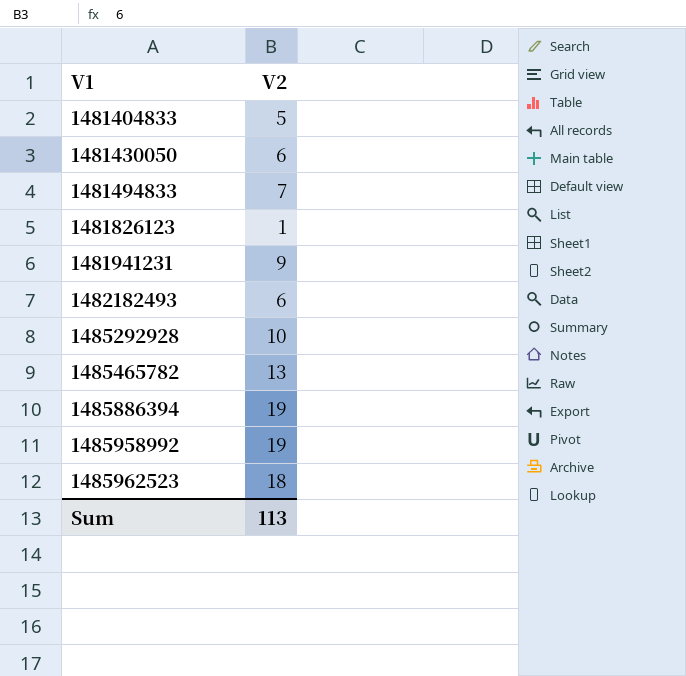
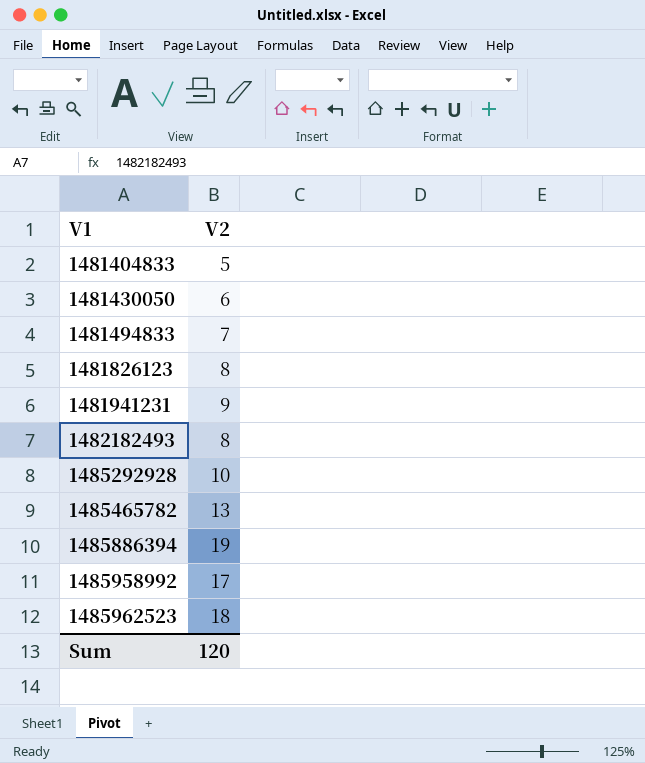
1481826123 | V2: 1 -> 8
1482182493 | V2: 6 -> 8
1485958992 | V2: 19 -> 17
Sum | V2: 113 -> 120

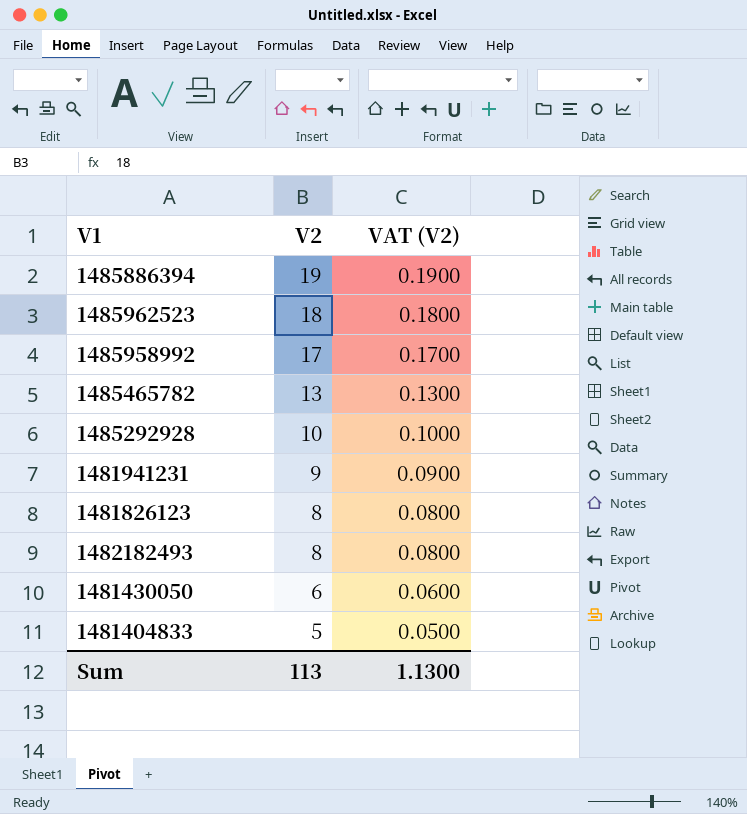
row order: V1 ascending -> V2 descending
column VAT (V2) | formula: none -> [V2] * 0.01
row 1481494833: 7 -> none
Sum | V2: 120 -> 113

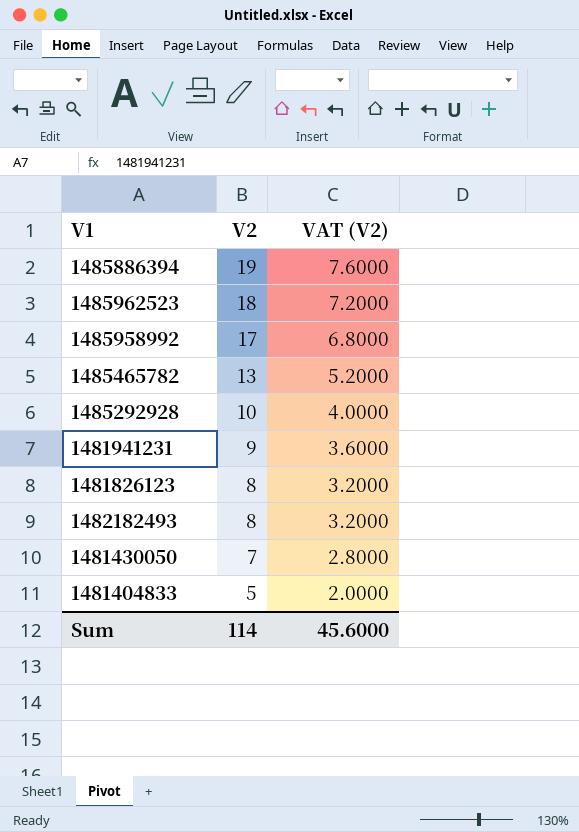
column VAT (V2) | formula: [V2] * 0.01 -> [V2] * 0.4
1481430050 | V2: 6 -> 7
Sum | V2: 113 -> 114
Sum | VAT (V2): 1.1300 -> 45.6000

